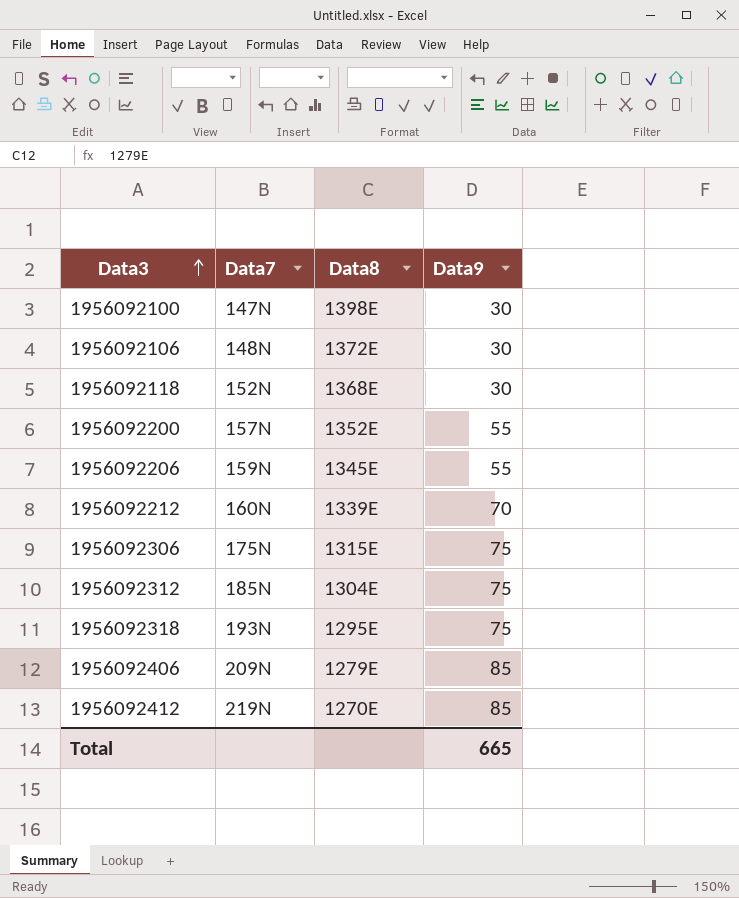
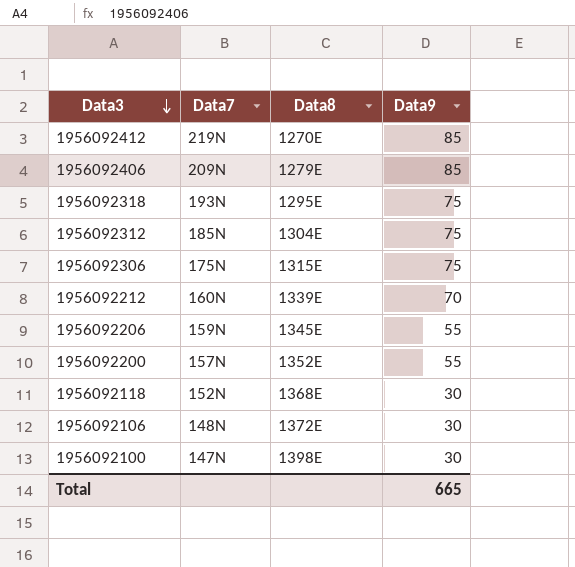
row order: Data3 ascending -> Data3 descending

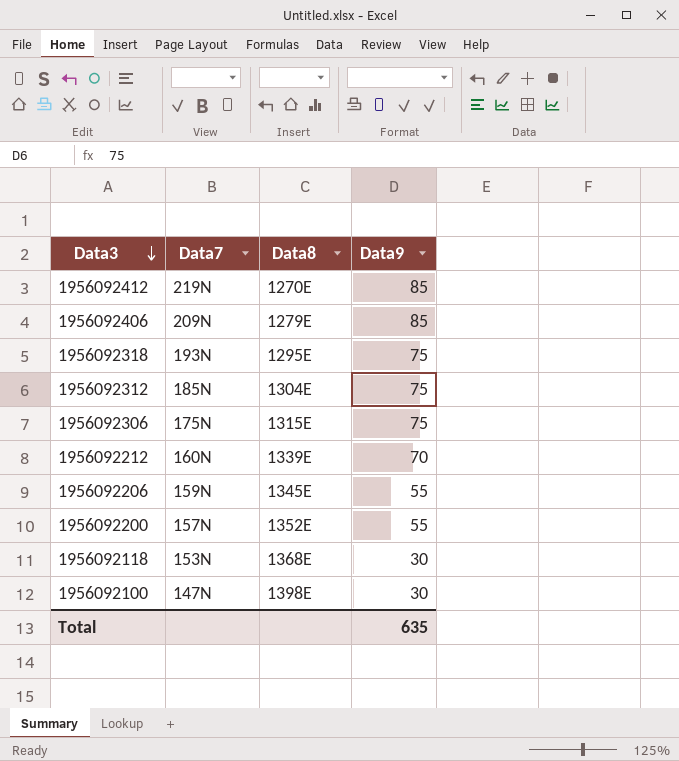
row 1956092106: 148N | 1372E | 30 -> none
1956092118 | Data7: 152N -> 153N
Total | Data9: 665 -> 635

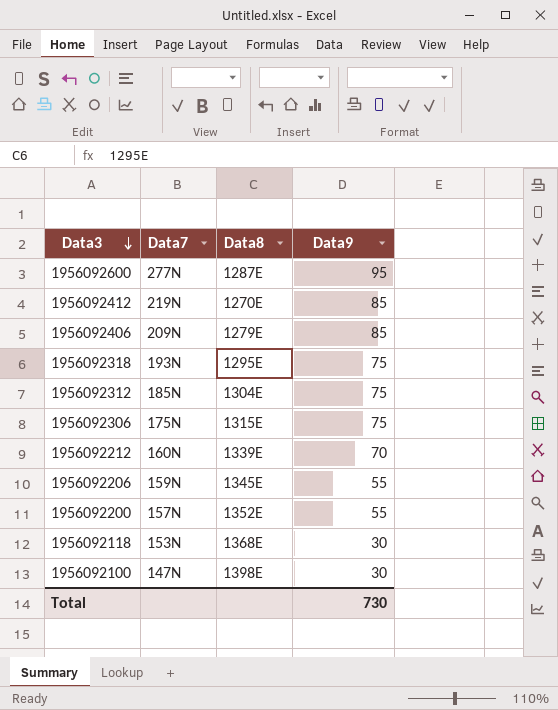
row 1956092600: none -> 277N | 1287E | 95
Total | Data9: 635 -> 730

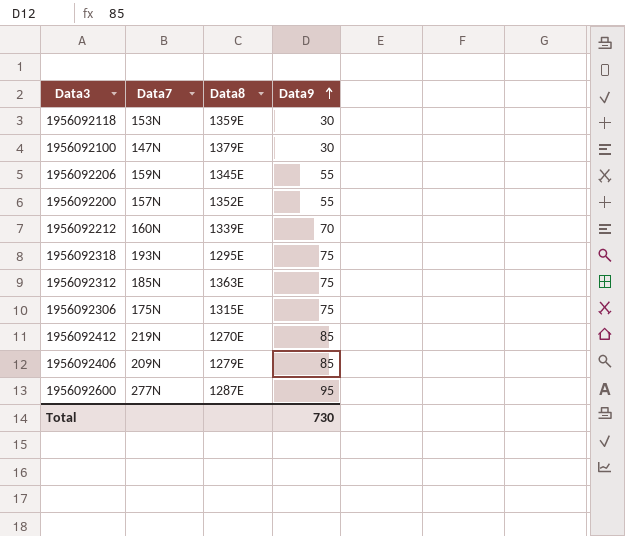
row order: Data3 descending -> Data9 ascending
1956092118 | Data8: 1368E -> 1359E
1956092100 | Data8: 1398E -> 1379E
1956092312 | Data8: 1304E -> 1363E

